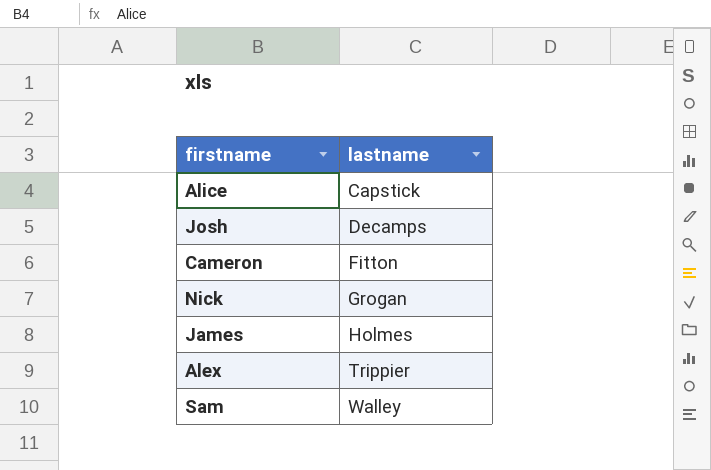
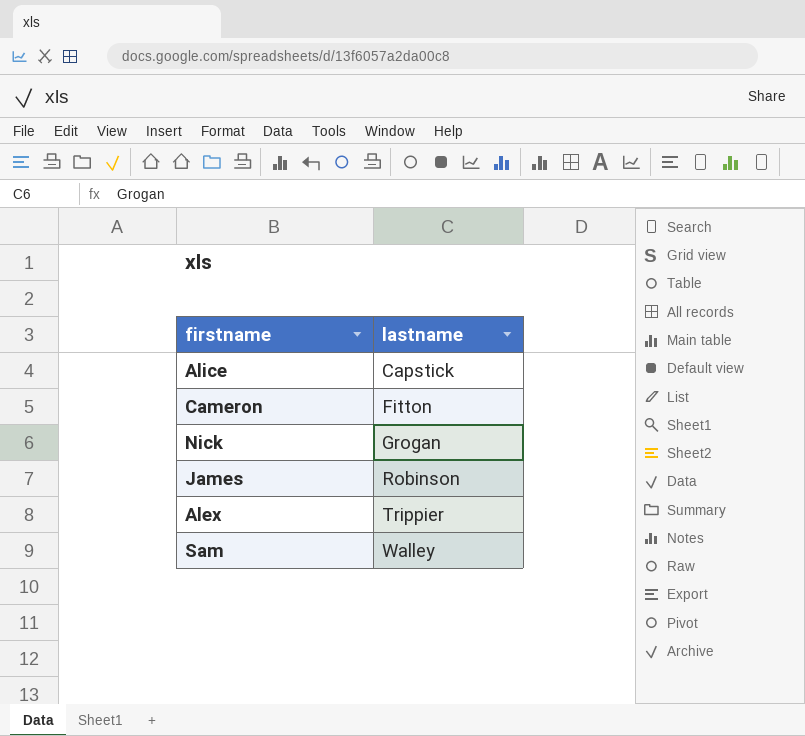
row Josh: Decamps -> none
James | lastname: Holmes -> Robinson

